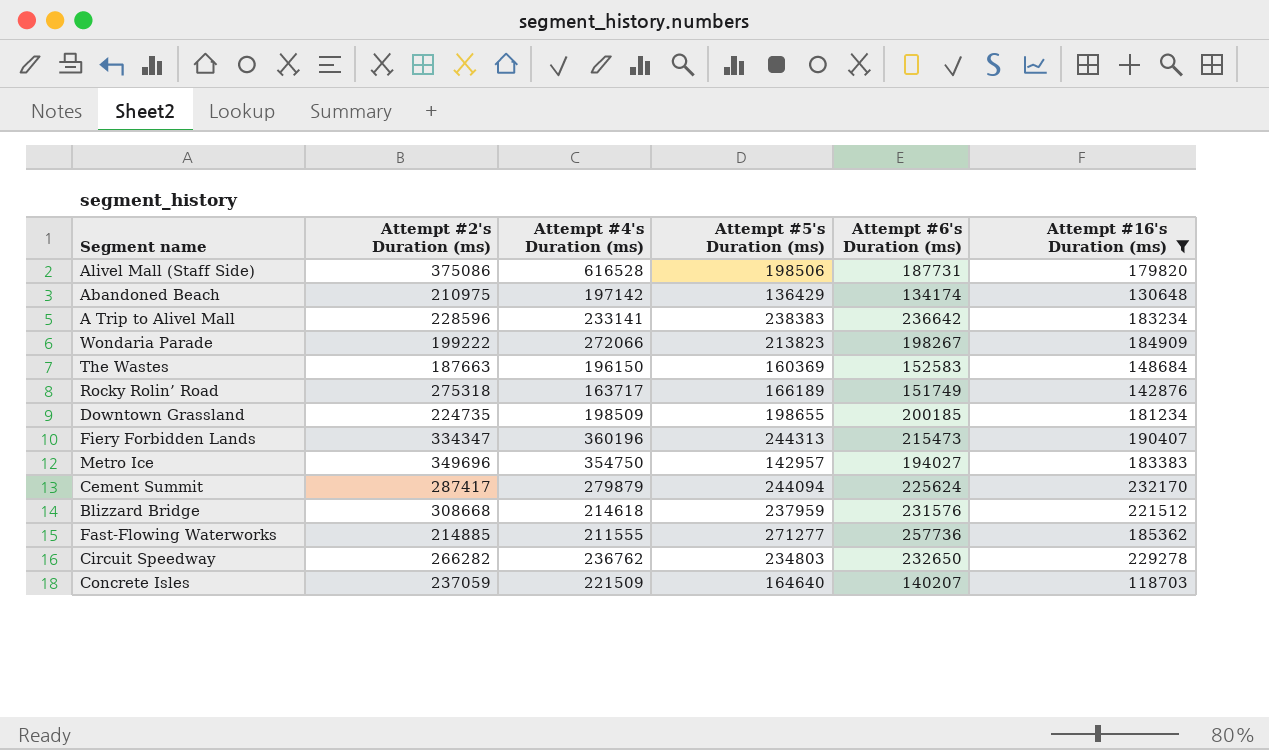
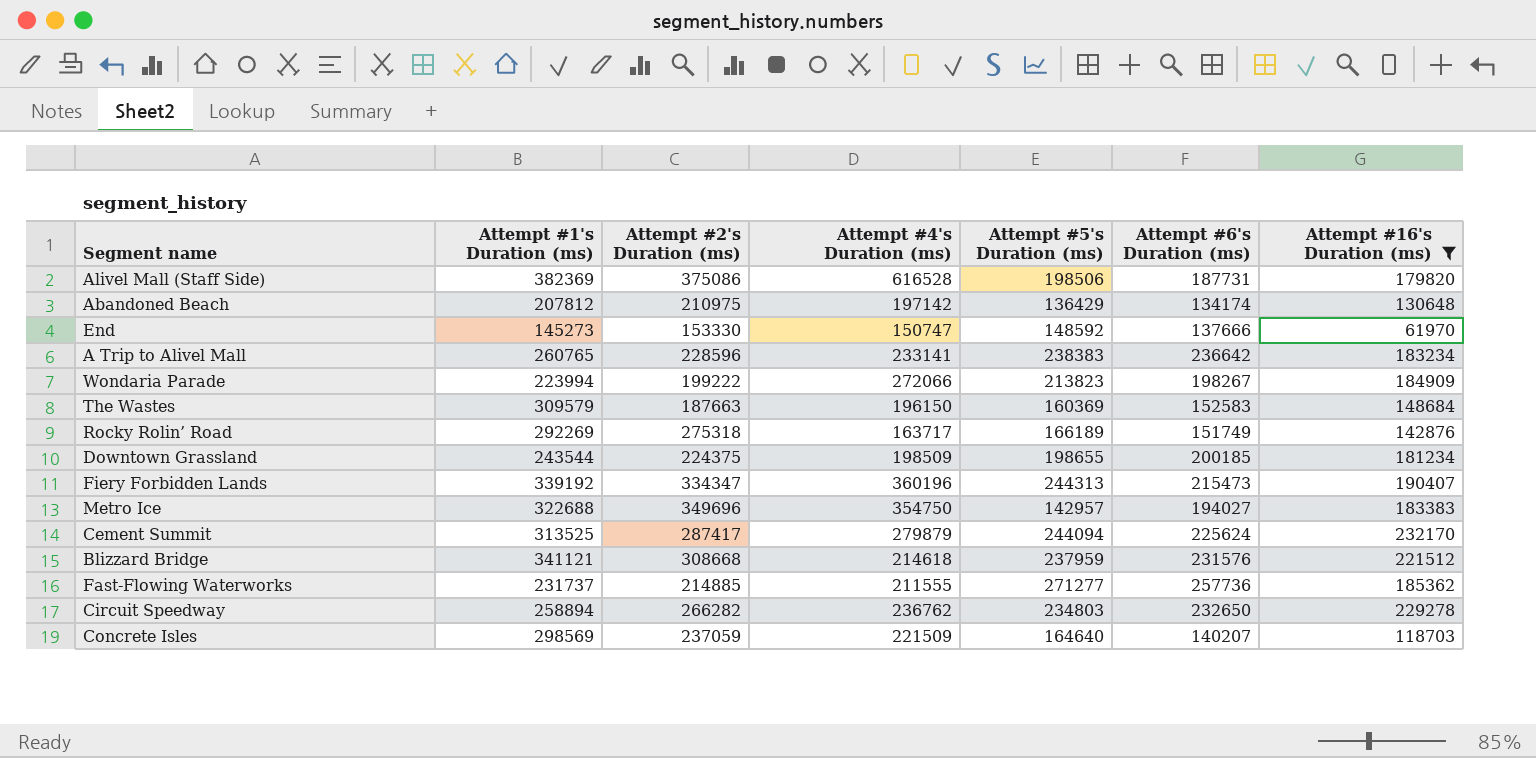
column Attempt #1's Duration (ms) | position: none -> 2
row End: none -> 145273 | 153330 | 150747 | 148592 | 137666 | 61970
Downtown Grassland | Attempt #2's Duration (ms): 224735 -> 224375

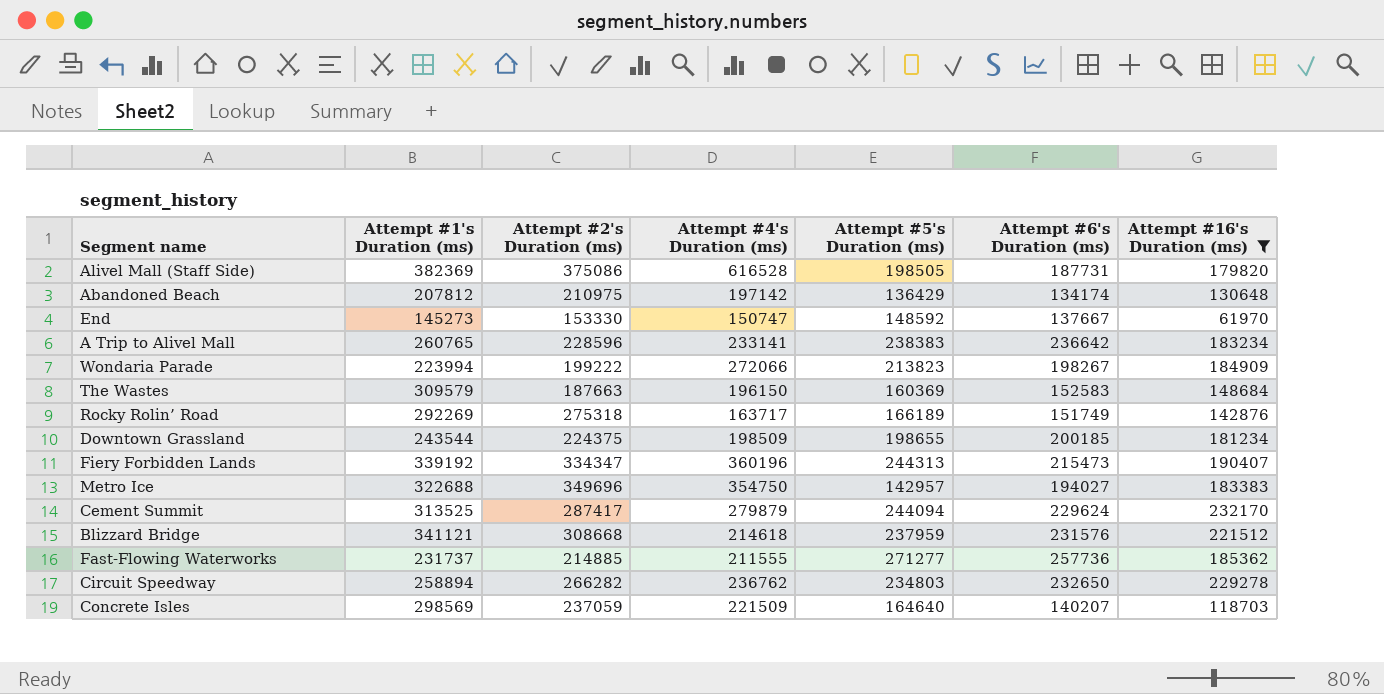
Alivel Mall (Staff Side) | Attempt #5's Duration (ms): 198506 -> 198505
End | Attempt #6's Duration (ms): 137666 -> 137667
Cement Summit | Attempt #6's Duration (ms): 225624 -> 229624

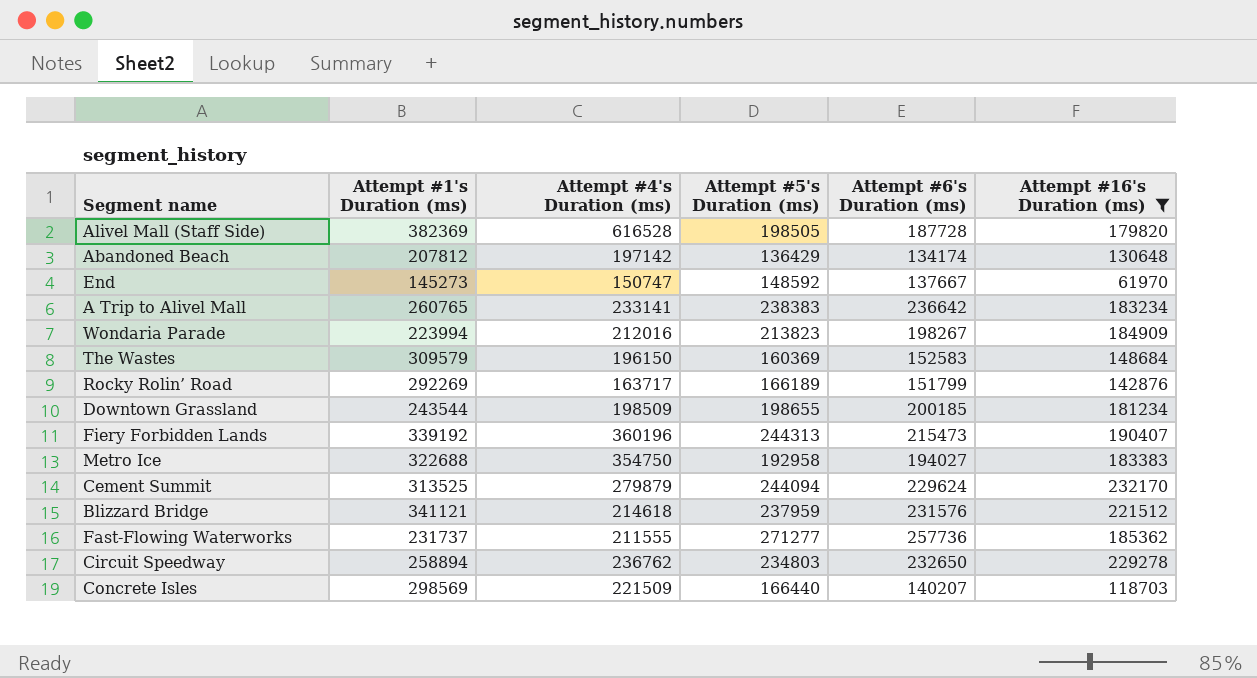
column Attempt #2's Duration (ms) | position: 3 -> none
Alivel Mall (Staff Side) | Attempt #6's Duration (ms): 187731 -> 187728
Wondaria Parade | Attempt #4's Duration (ms): 272066 -> 212016
Rocky Rolin’ Road | Attempt #6's Duration (ms): 151749 -> 151799
Metro Ice | Attempt #5's Duration (ms): 142957 -> 192958
Concrete Isles | Attempt #5's Duration (ms): 164640 -> 166440

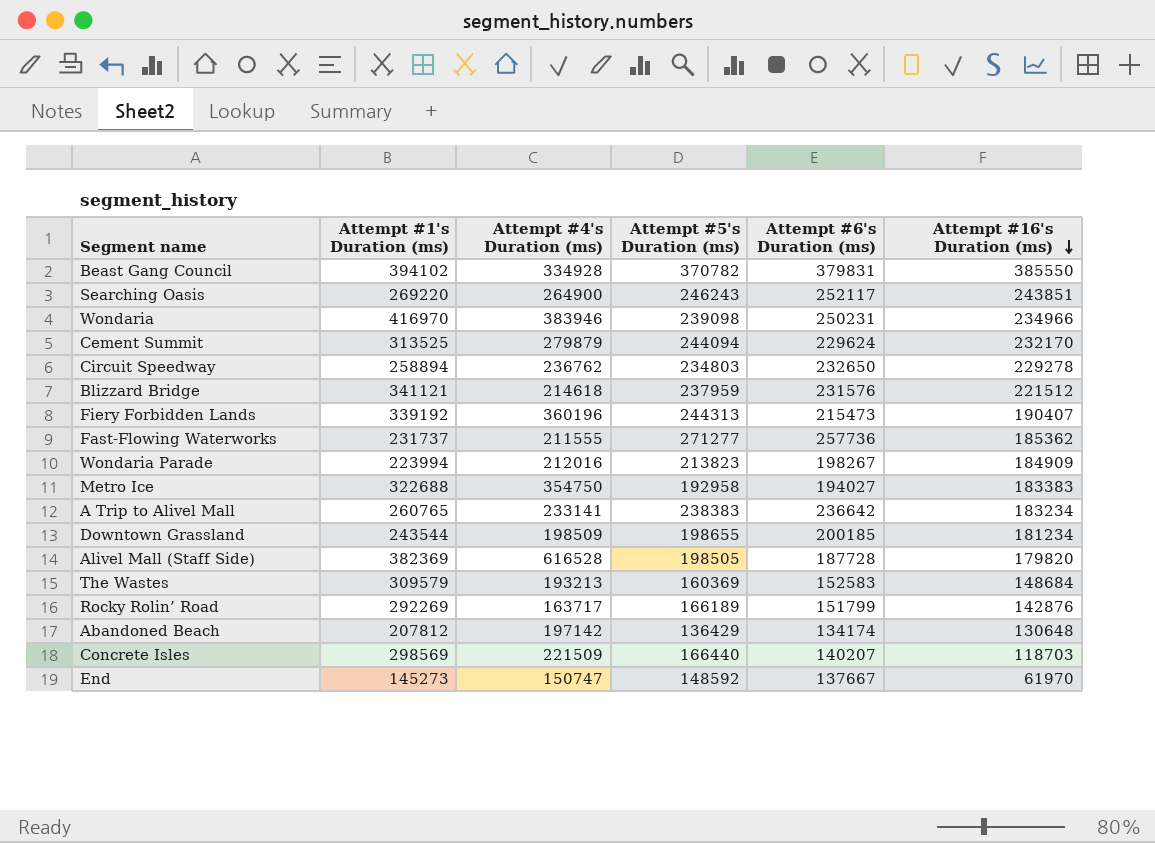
filter: Attempt #16's Duration (ms) <= 232170 -> none
row order: none -> Attempt #16's Duration (ms) descending
The Wastes | Attempt #4's Duration (ms): 196150 -> 193213

